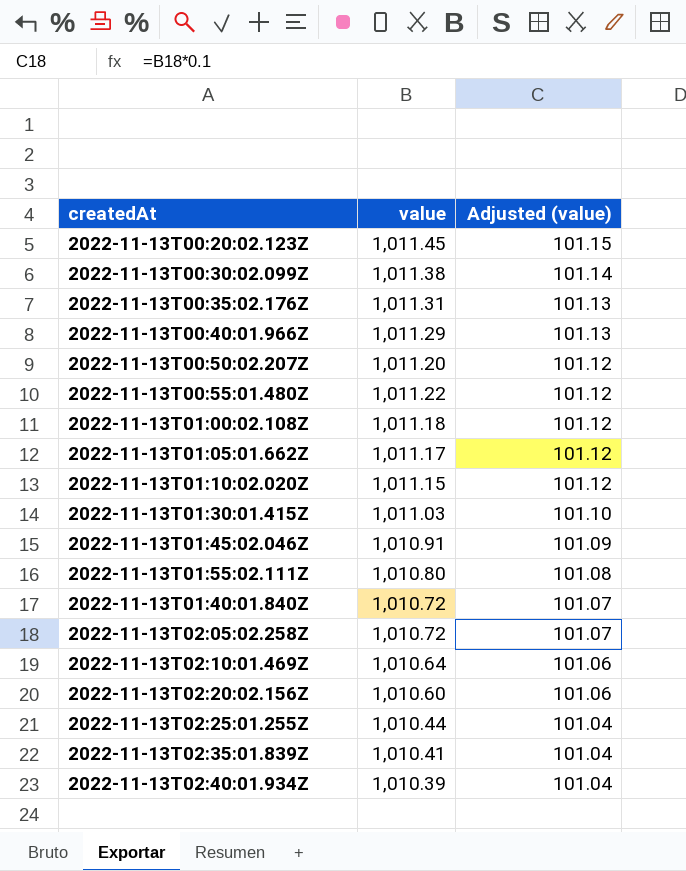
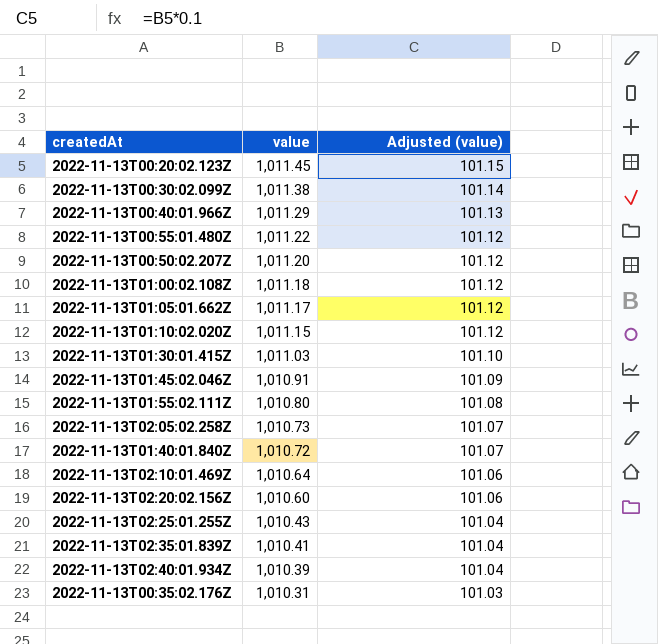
row order: Adjusted (value) descending -> value descending
2022-11-13T02:05:02.258Z | value: 1,010.72 -> 1,010.73
2022-11-13T02:25:01.255Z | value: 1,010.44 -> 1,010.43
2022-11-13T00:35:02.176Z | value: 1,011.31 -> 1,010.31
2022-11-13T00:35:02.176Z | Adjusted (value): 101.13 -> 101.03

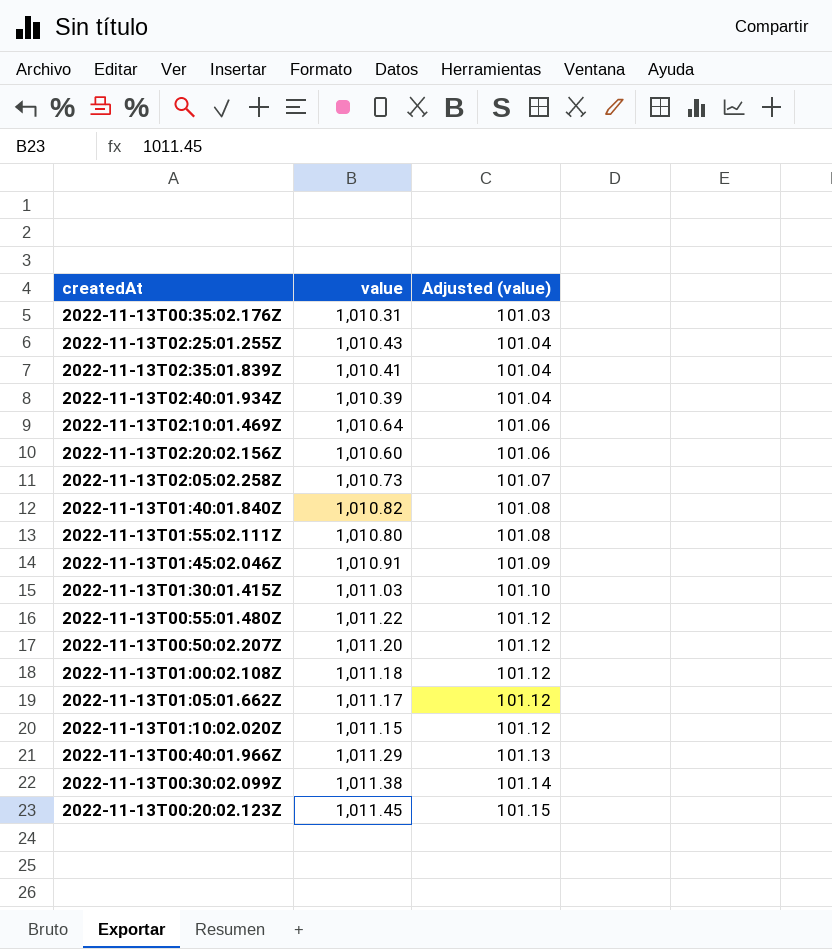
row order: value descending -> Adjusted (value) ascending
2022-11-13T01:40:01.840Z | value: 1,010.72 -> 1,010.82
2022-11-13T01:40:01.840Z | Adjusted (value): 101.07 -> 101.08

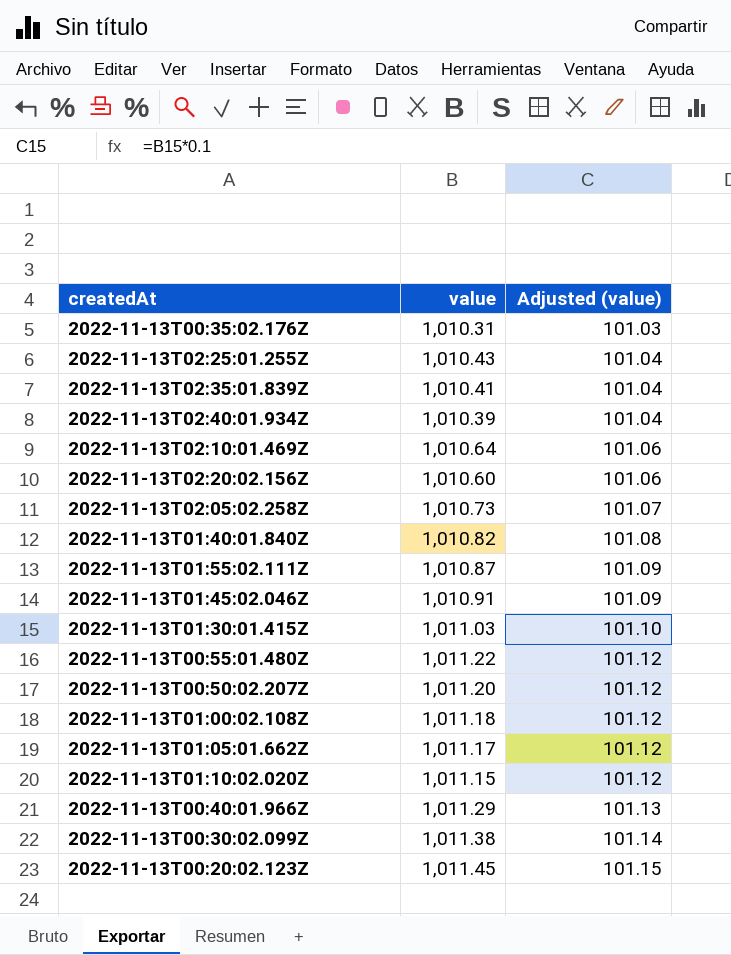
2022-11-13T01:55:02.111Z | value: 1,010.80 -> 1,010.87
2022-11-13T01:55:02.111Z | Adjusted (value): 101.08 -> 101.09

